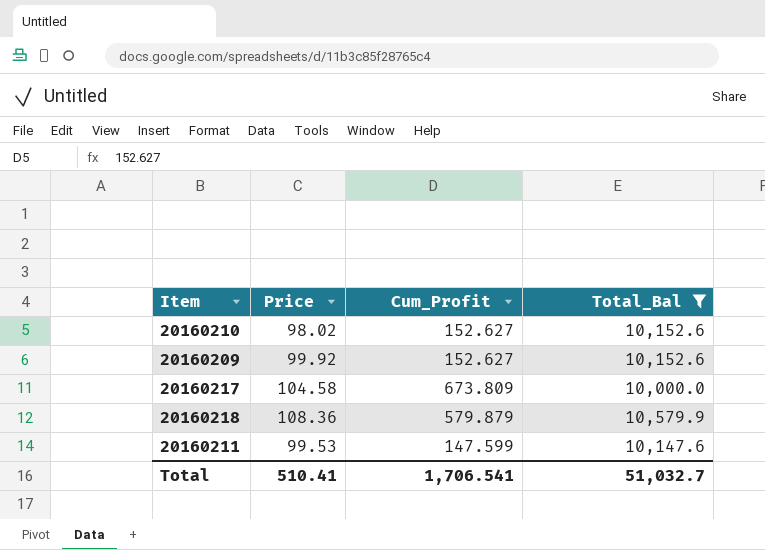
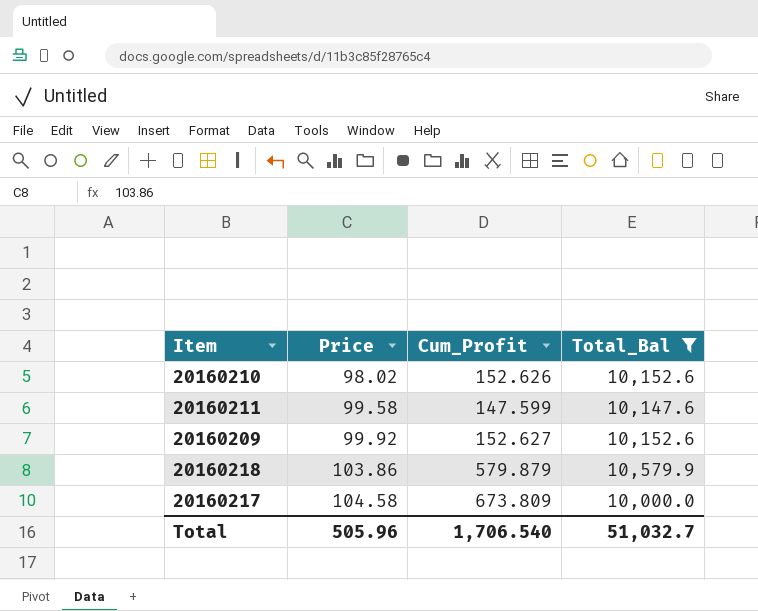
row order: none -> Price ascending
20160210 | Cum_Profit: 152.627 -> 152.626
20160211 | Price: 99.53 -> 99.58
20160218 | Price: 108.36 -> 103.86
Total | Price: 510.41 -> 505.96
Total | Cum_Profit: 1,706.541 -> 1,706.540

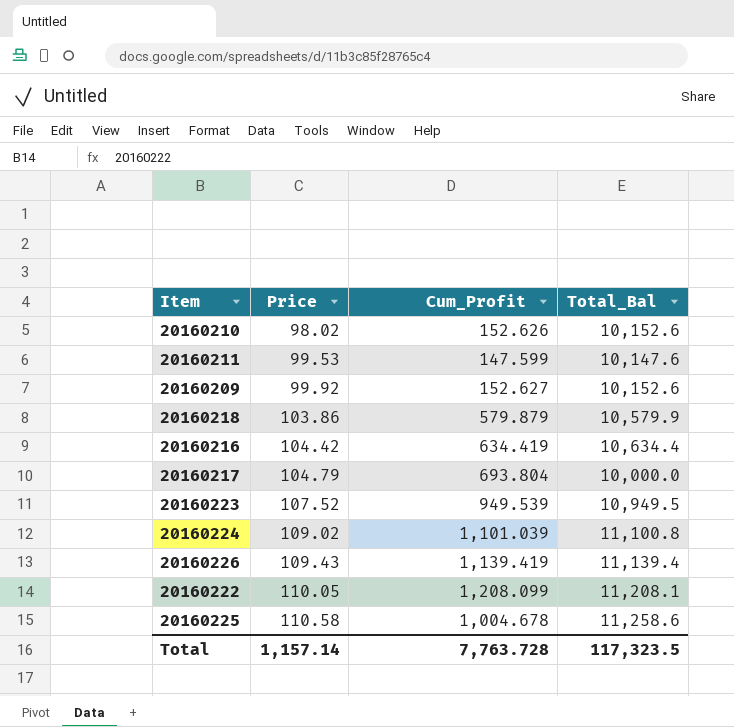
filter: Total_Bal <= 10,579.9 -> none
20160211 | Price: 99.58 -> 99.53
20160217 | Price: 104.58 -> 104.79
20160217 | Cum_Profit: 673.809 -> 693.804
Total | Price: 505.96 -> 1,157.14
Total | Cum_Profit: 1,706.540 -> 7,763.728
Total | Total_Bal: 51,032.7 -> 117,323.5

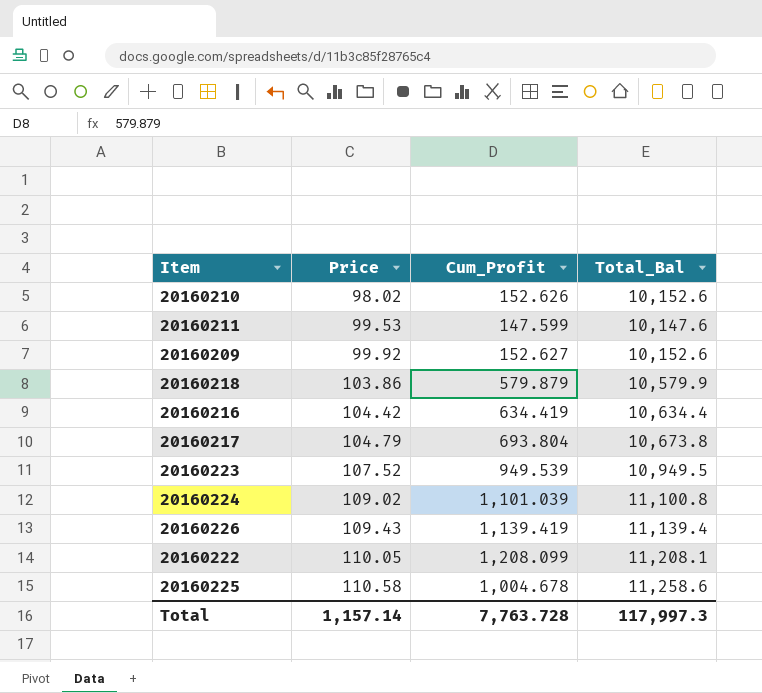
20160217 | Total_Bal: 10,000.0 -> 10,673.8
Total | Total_Bal: 117,323.5 -> 117,997.3

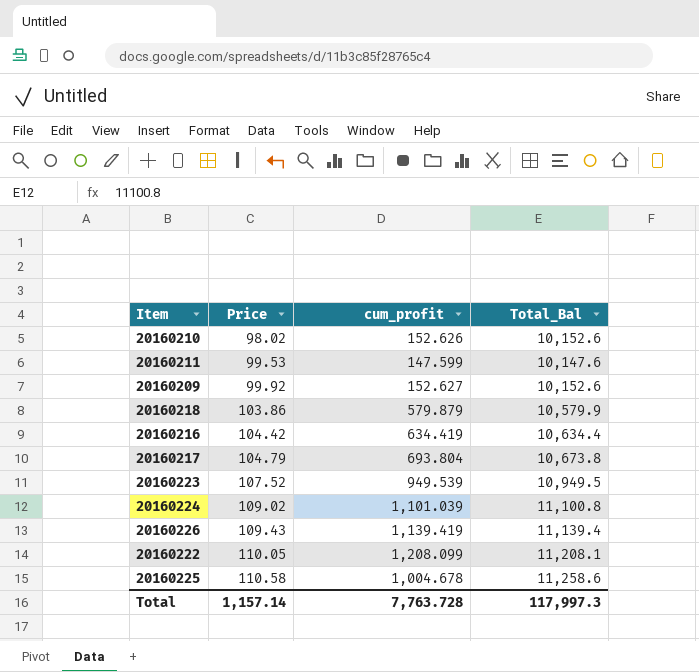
column name: Cum_Profit -> cum_profit

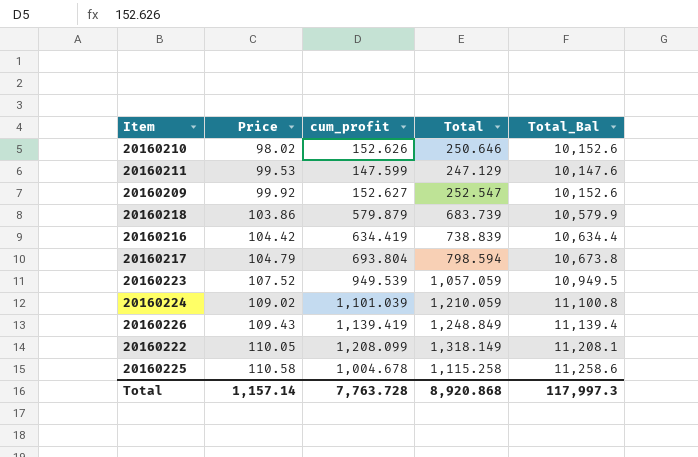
column Total | formula: none -> [Price] + [cum_profit]

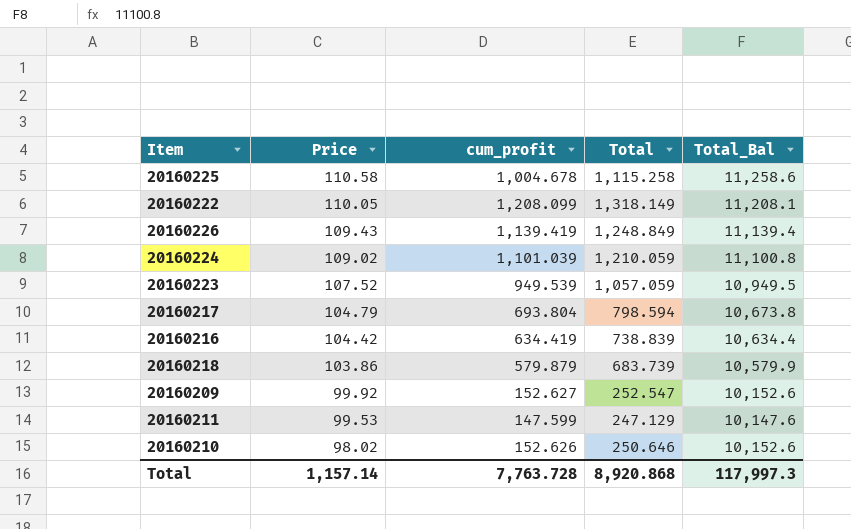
row order: Price ascending -> Price descending

